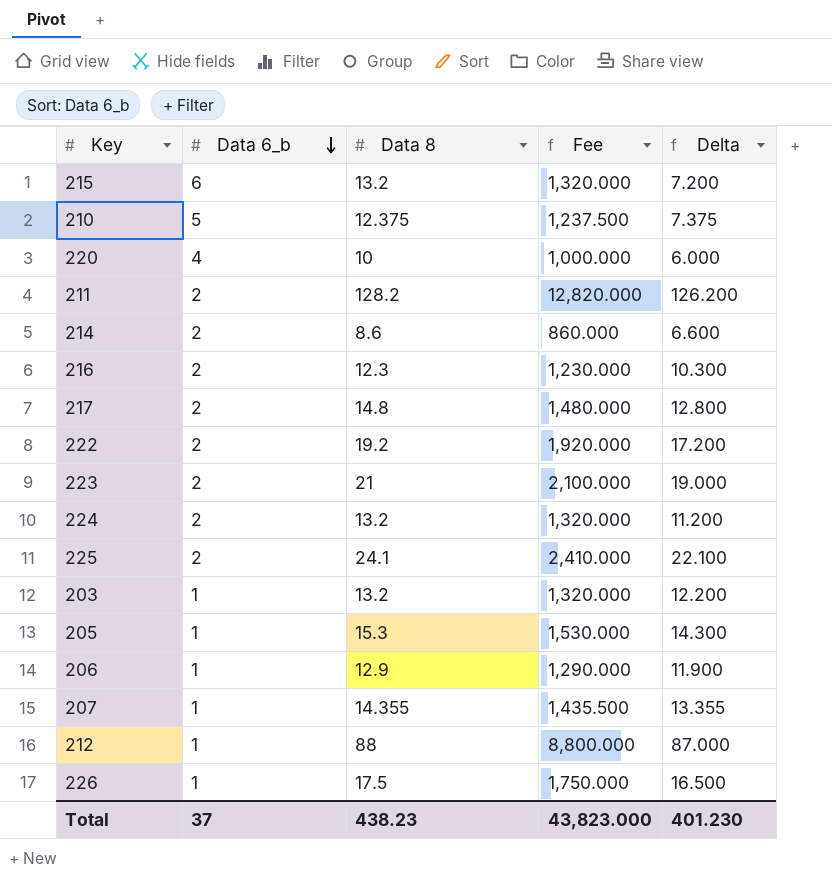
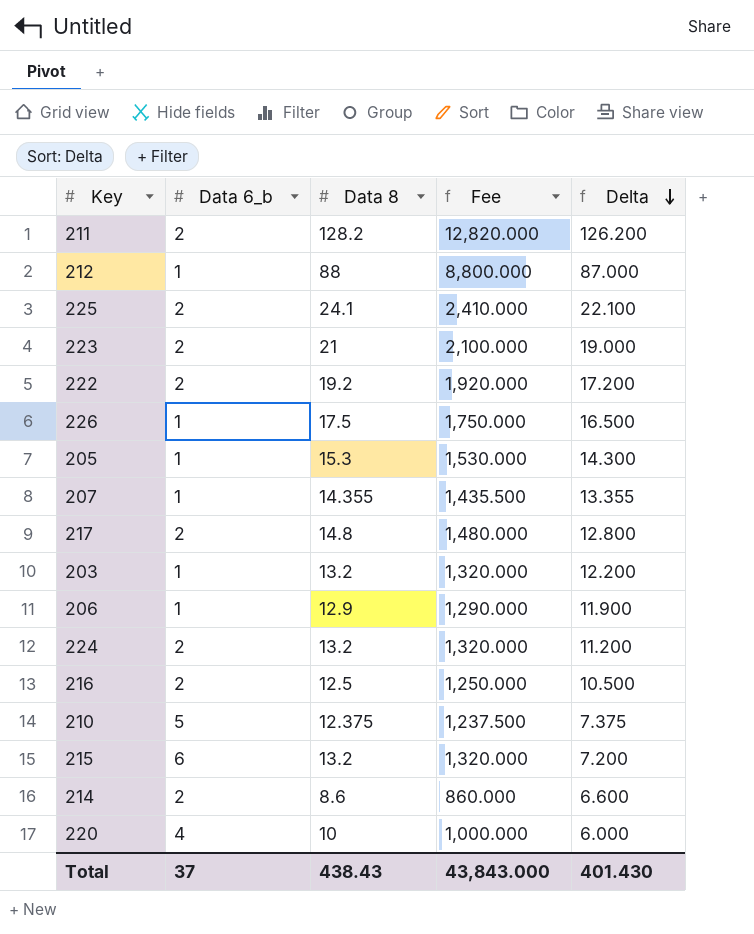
row order: Data 6_b descending -> Delta descending
216 | Data 8: 12.3 -> 12.5
216 | Fee: 1,230.000 -> 1,250.000
216 | Delta: 10.300 -> 10.500
Total | Data 8: 438.23 -> 438.43
Total | Fee: 43,823.000 -> 43,843.000
Total | Delta: 401.230 -> 401.430

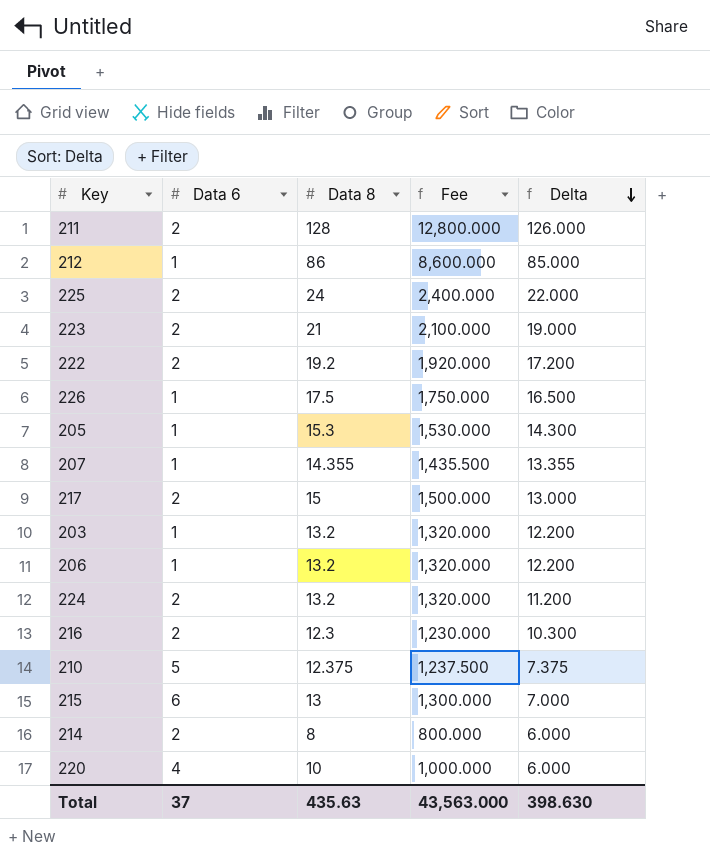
column name: Data 6_b -> Data 6
211 | Data 8: 128.2 -> 128
211 | Fee: 12,820.000 -> 12,800.000
211 | Delta: 126.200 -> 126.000
212 | Data 8: 88 -> 86
212 | Fee: 8,800.000 -> 8,600.000
212 | Delta: 87.000 -> 85.000
225 | Data 8: 24.1 -> 24
225 | Fee: 2,410.000 -> 2,400.000
225 | Delta: 22.100 -> 22.000
217 | Data 8: 14.8 -> 15
217 | Fee: 1,480.000 -> 1,500.000
217 | Delta: 12.800 -> 13.000
206 | Data 8: 12.9 -> 13.2
206 | Fee: 1,290.000 -> 1,320.000
206 | Delta: 11.900 -> 12.200
216 | Data 8: 12.5 -> 12.3
216 | Fee: 1,250.000 -> 1,230.000
216 | Delta: 10.500 -> 10.300
215 | Data 8: 13.2 -> 13
215 | Fee: 1,320.000 -> 1,300.000
215 | Delta: 7.200 -> 7.000
214 | Data 8: 8.6 -> 8
214 | Fee: 860.000 -> 800.000
214 | Delta: 6.600 -> 6.000
Total | Data 8: 438.43 -> 435.63
Total | Fee: 43,843.000 -> 43,563.000
Total | Delta: 401.430 -> 398.630

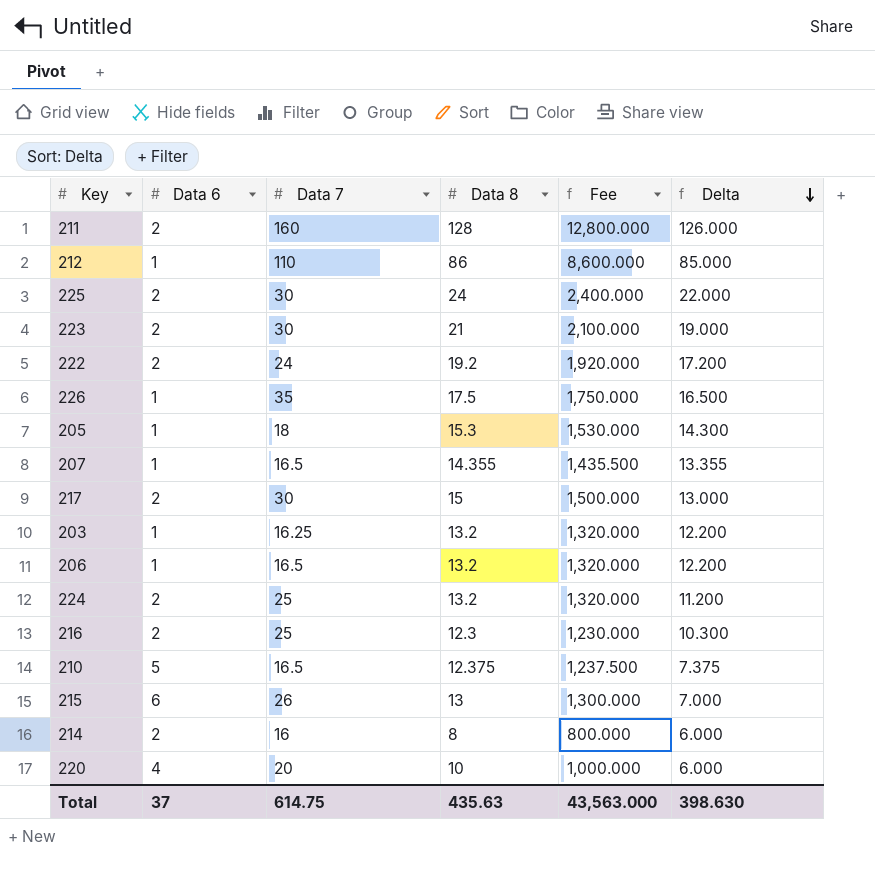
column Data 7 | position: none -> 3

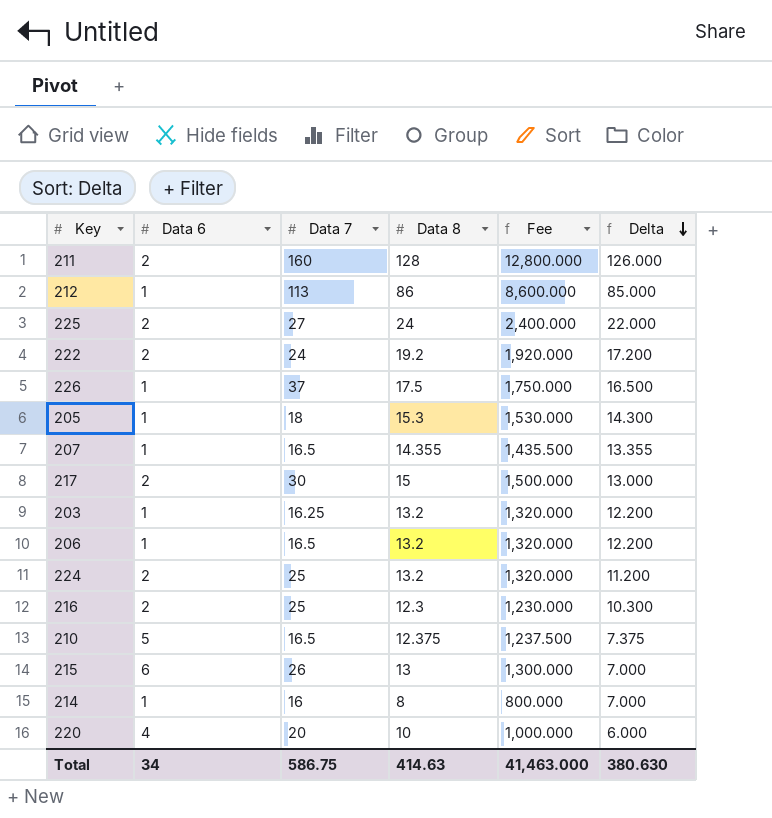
row 223: 2 | 30 | 21 | 2,100.000 | 19.000 -> none
212 | Data 7: 110 -> 113
225 | Data 7: 30 -> 27
226 | Data 7: 35 -> 37
214 | Data 6: 2 -> 1
214 | Delta: 6.000 -> 7.000
Total | Data 6: 37 -> 34
Total | Data 7: 614.75 -> 586.75
Total | Data 8: 435.63 -> 414.63
Total | Fee: 43,563.000 -> 41,463.000
Total | Delta: 398.630 -> 380.630

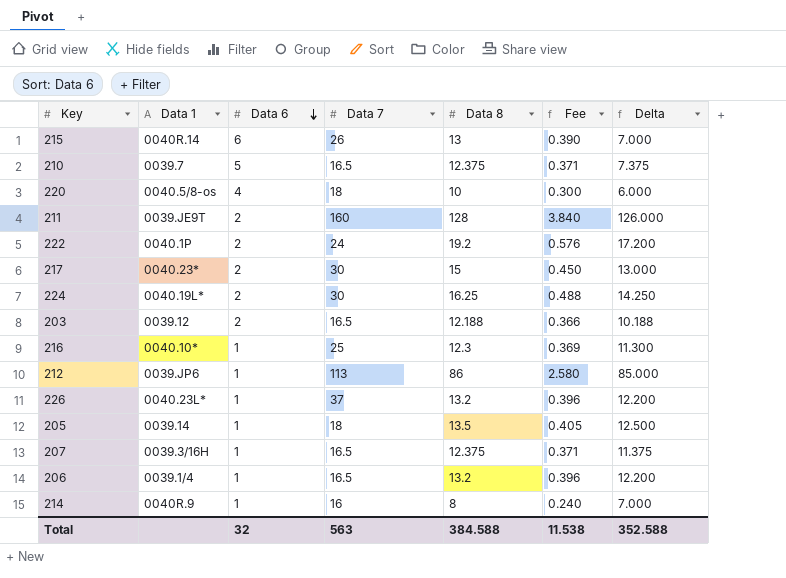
row order: Delta descending -> Data 6 descending
column Data 1 | position: none -> 2
column Fee | formula: [Data 8] * 100 -> [Data 8] * 0.03
row 225: 2 | 27 | 24 | 2,400.000 | 22.000 -> none
220 | Data 7: 20 -> 18
224 | Data 7: 25 -> 30
224 | Data 8: 13.2 -> 16.25
224 | Delta: 11.200 -> 14.250
203 | Data 6: 1 -> 2
203 | Data 7: 16.25 -> 16.5
203 | Data 8: 13.2 -> 12.188
203 | Delta: 12.200 -> 10.188
216 | Data 6: 2 -> 1
216 | Delta: 10.300 -> 11.300
226 | Data 8: 17.5 -> 13.2
226 | Delta: 16.500 -> 12.200
205 | Data 8: 15.3 -> 13.5
205 | Delta: 14.300 -> 12.500
207 | Data 8: 14.355 -> 12.375
207 | Delta: 13.355 -> 11.375
Total | Data 6: 34 -> 32
Total | Data 7: 586.75 -> 563
Total | Data 8: 414.63 -> 384.588
Total | Fee: 41,463.000 -> 11.538
Total | Delta: 380.630 -> 352.588

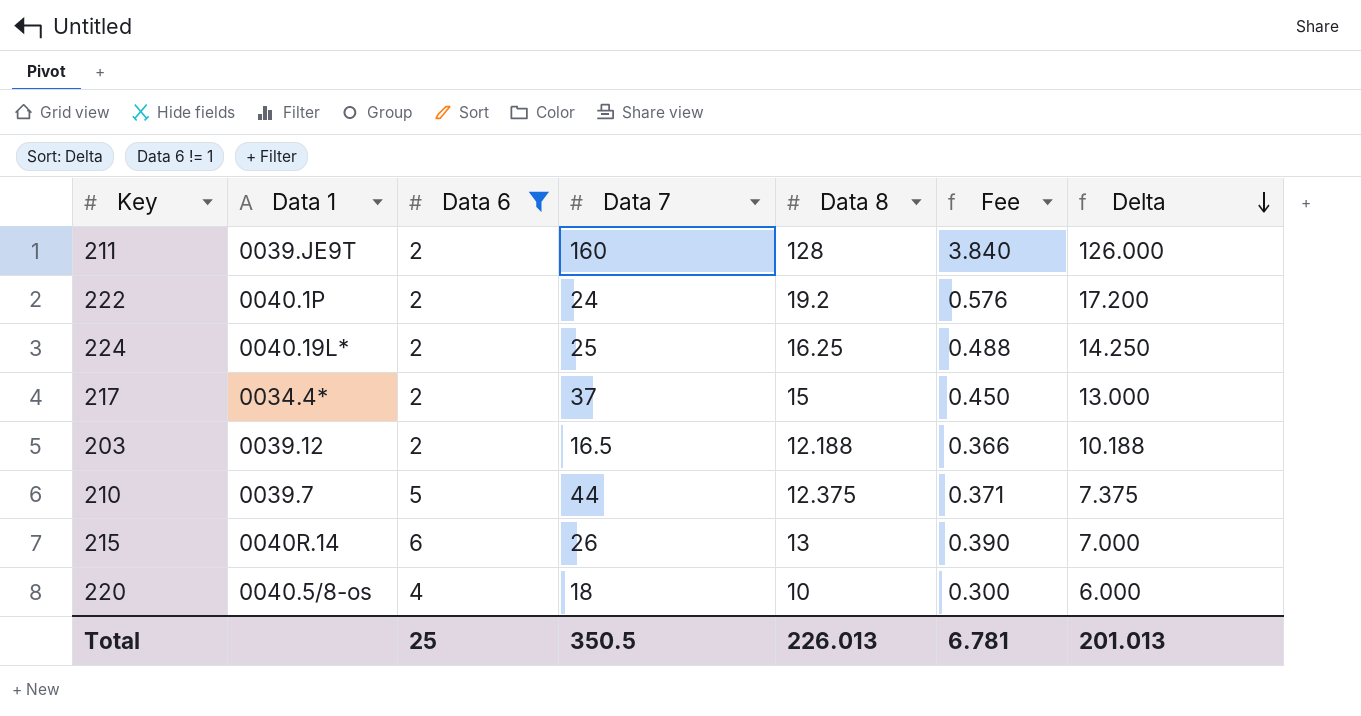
filter: none -> Data 6 != 1
row order: Data 6 descending -> Delta descending
224 | Data 7: 30 -> 25
217 | Data 1: 0040.23* -> 0034.4*
217 | Data 7: 30 -> 37
210 | Data 7: 16.5 -> 44
Total | Data 6: 32 -> 25
Total | Data 7: 563 -> 350.5
Total | Data 8: 384.588 -> 226.013
Total | Fee: 11.538 -> 6.781
Total | Delta: 352.588 -> 201.013

